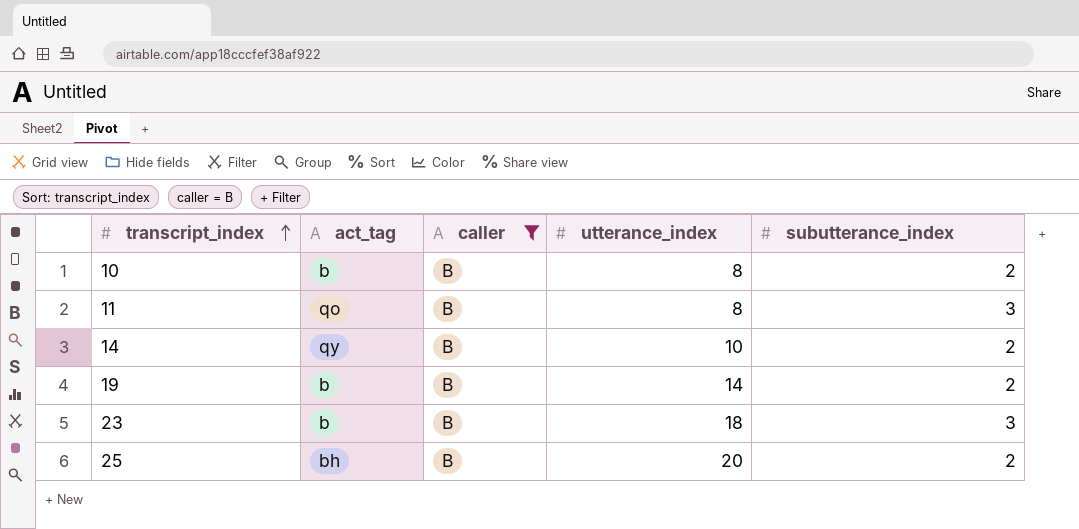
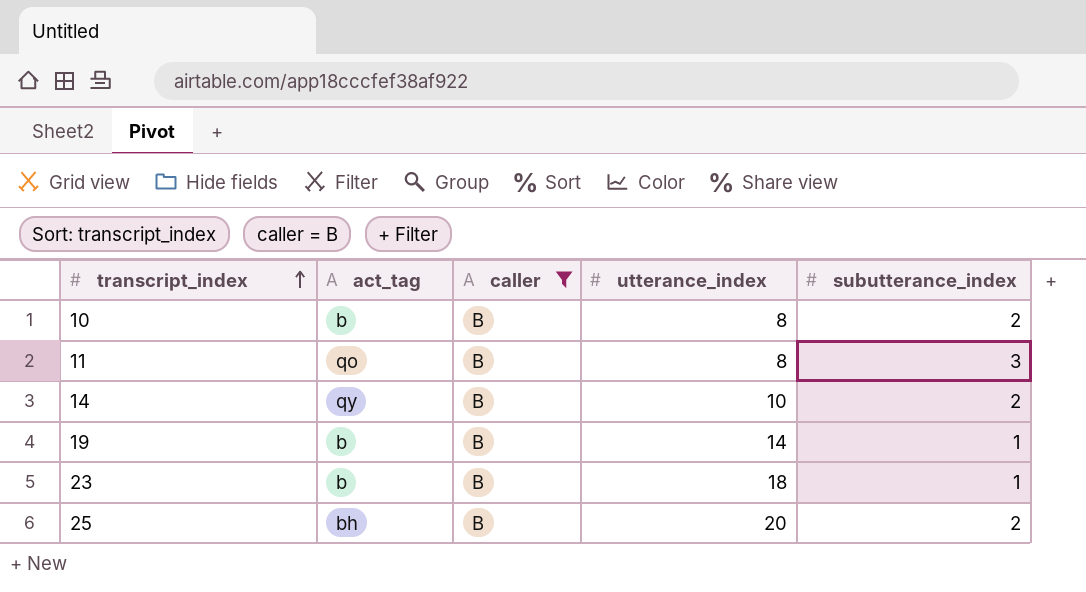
19 | subutterance_index: 2 -> 1
23 | subutterance_index: 3 -> 1

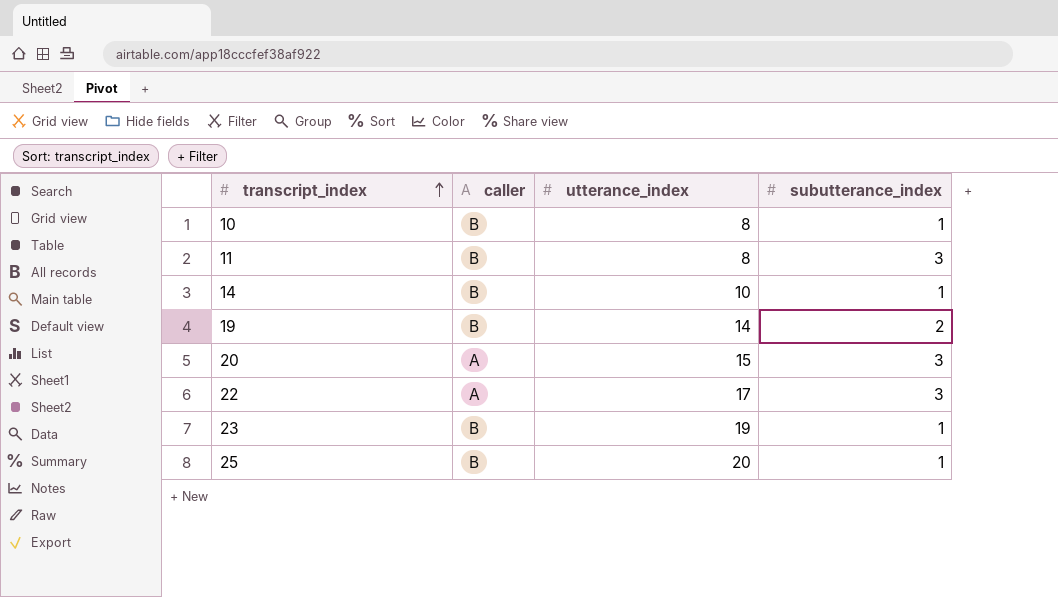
filter: caller = B -> none
column act_tag | position: 2 -> none
10 | subutterance_index: 2 -> 1
14 | subutterance_index: 2 -> 1
19 | subutterance_index: 1 -> 2
23 | utterance_index: 18 -> 19
25 | subutterance_index: 2 -> 1

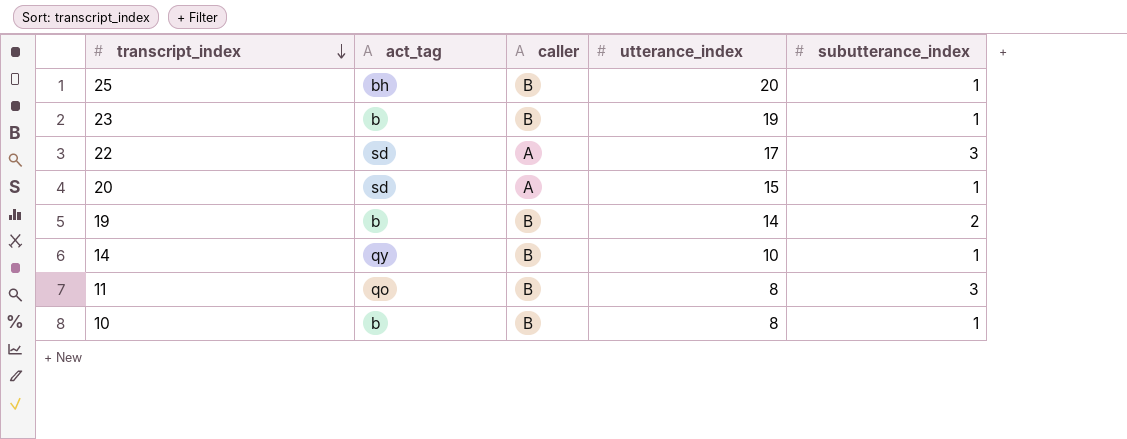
row order: transcript_index ascending -> transcript_index descending
column act_tag | position: none -> 2
20 | subutterance_index: 3 -> 1

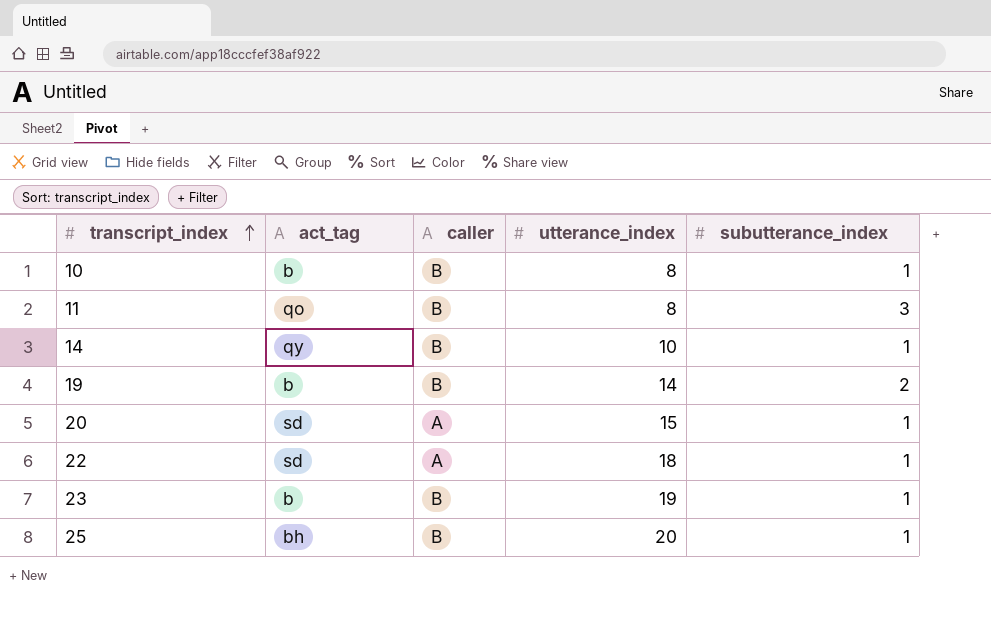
row order: transcript_index descending -> transcript_index ascending
22 | utterance_index: 17 -> 18
22 | subutterance_index: 3 -> 1

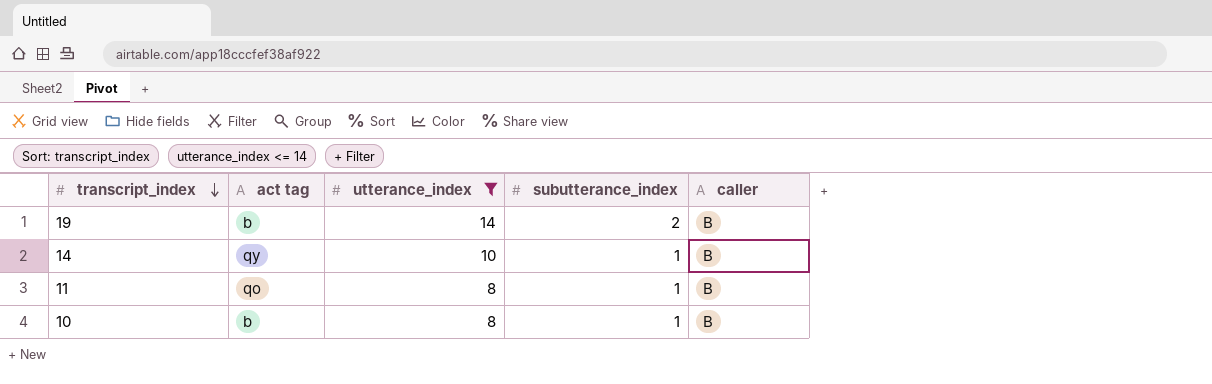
filter: none -> utterance_index <= 14
row order: transcript_index ascending -> transcript_index descending
column name: act_tag -> act tag
column caller | position: 3 -> 5
11 | subutterance_index: 3 -> 1

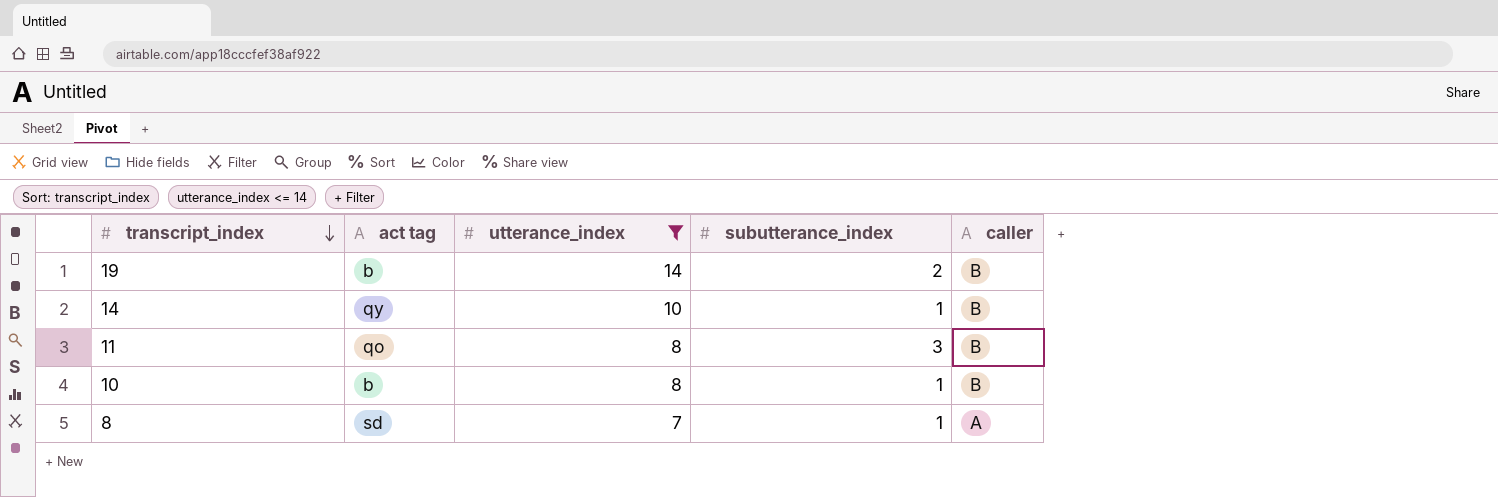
11 | subutterance_index: 1 -> 3
row 8: none -> sd | 7 | 1 | A

